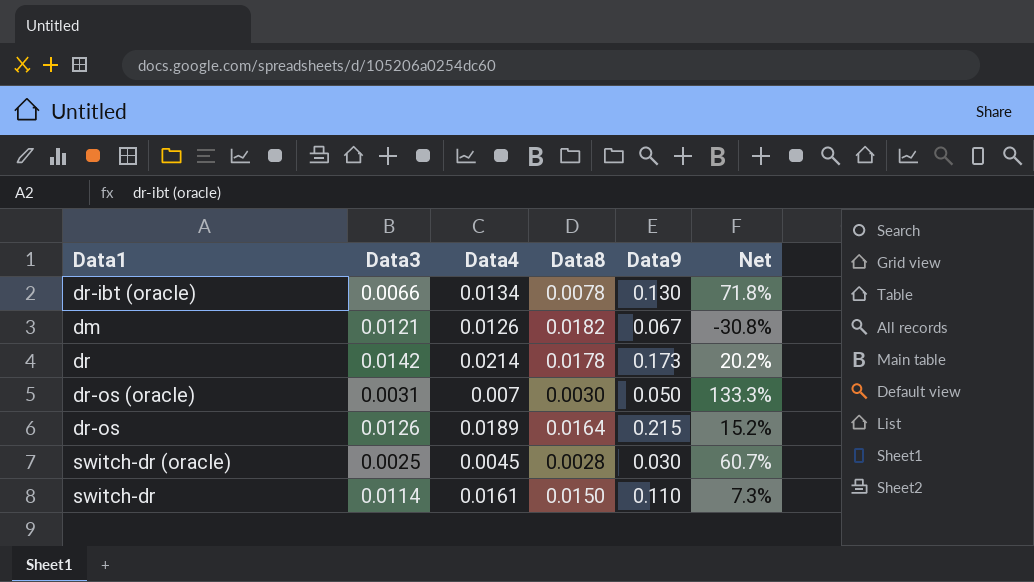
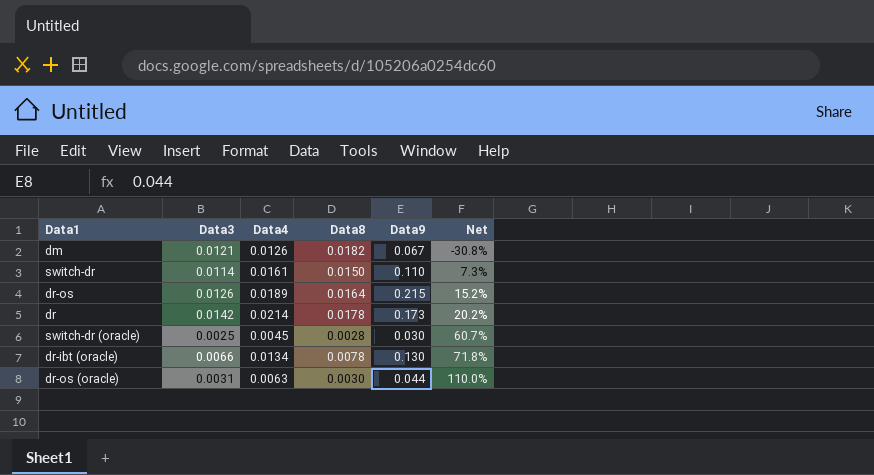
row order: none -> Net ascending
dr-os (oracle) | Data4: 0.007 -> 0.0063
dr-os (oracle) | Data9: 0.050 -> 0.044
dr-os (oracle) | Net: 133.3% -> 110.0%

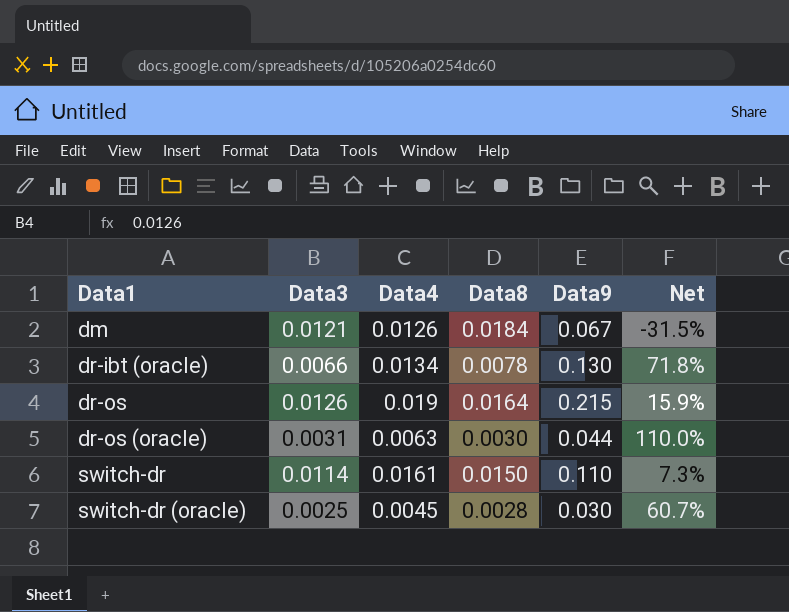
row order: Net ascending -> Data1 ascending
row dr: 0.0142 | 0.0214 | 0.0178 | 0.173 | 20.2% -> none
dm | Data8: 0.0182 -> 0.0184
dm | Net: -30.8% -> -31.5%
dr-os | Data4: 0.0189 -> 0.019
dr-os | Net: 15.2% -> 15.9%

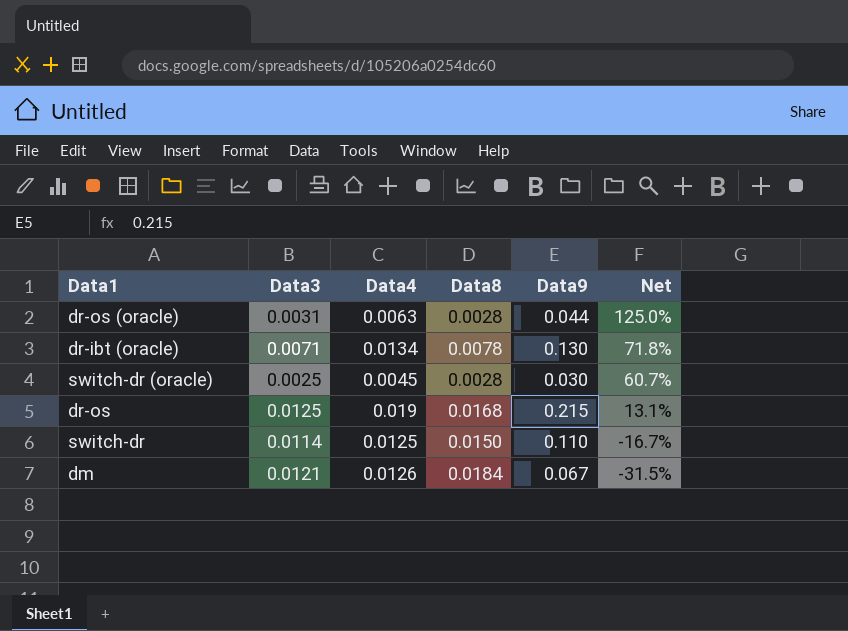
row order: Data1 ascending -> Net descending
dr-os (oracle) | Data8: 0.0030 -> 0.0028
dr-os (oracle) | Net: 110.0% -> 125.0%
dr-ibt (oracle) | Data3: 0.0066 -> 0.0071
dr-os | Data3: 0.0126 -> 0.0125
dr-os | Data8: 0.0164 -> 0.0168
dr-os | Net: 15.9% -> 13.1%
switch-dr | Data4: 0.0161 -> 0.0125
switch-dr | Net: 7.3% -> -16.7%

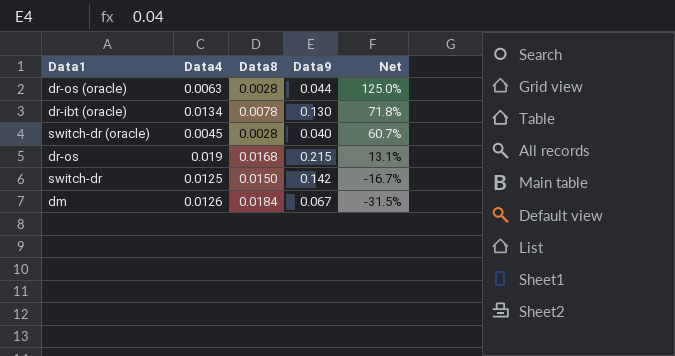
column Data3 | position: 2 -> none
switch-dr (oracle) | Data9: 0.030 -> 0.040
switch-dr | Data9: 0.110 -> 0.142

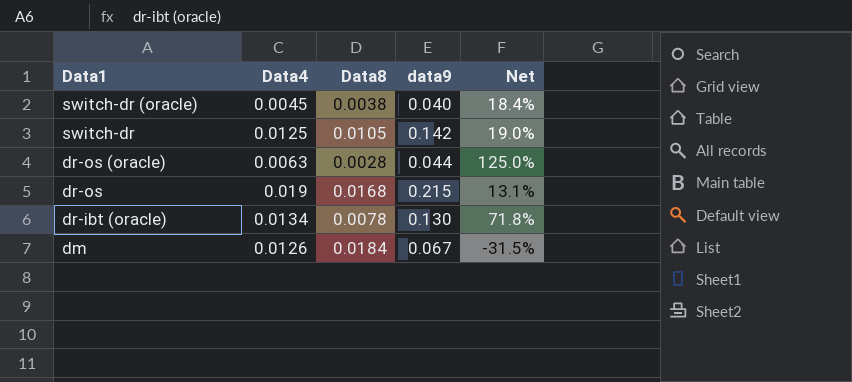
row order: Net descending -> Data1 descending
column name: Data9 -> data9
switch-dr (oracle) | Data8: 0.0028 -> 0.0038
switch-dr (oracle) | Net: 60.7% -> 18.4%
switch-dr | Data8: 0.0150 -> 0.0105
switch-dr | Net: -16.7% -> 19.0%

